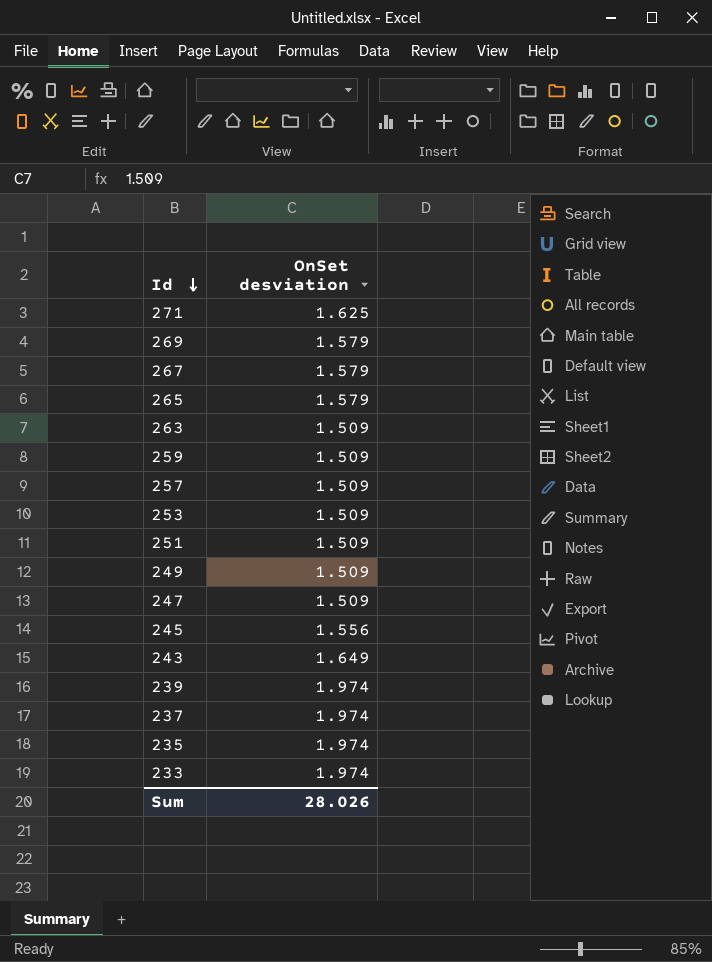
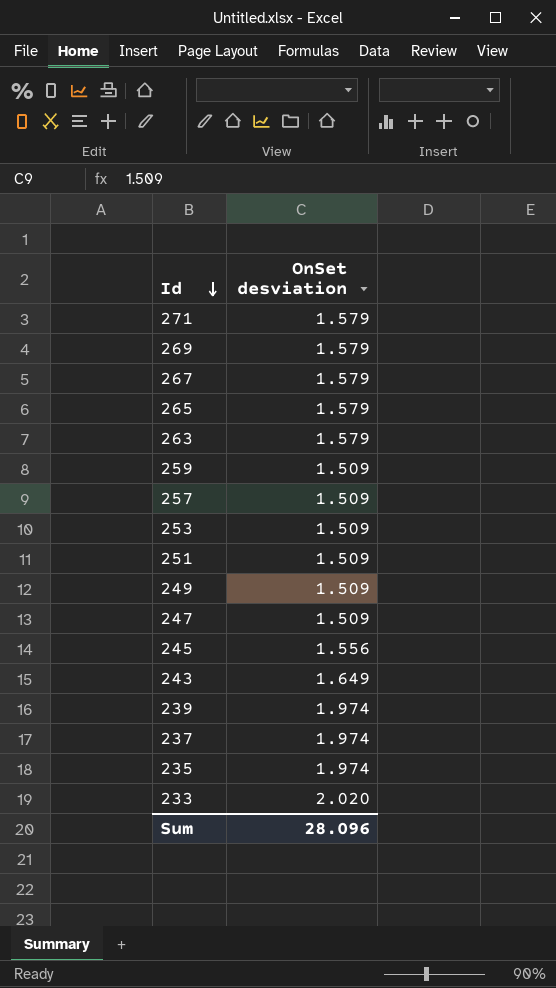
271 | OnSet desviation: 1.625 -> 1.579
263 | OnSet desviation: 1.509 -> 1.579
233 | OnSet desviation: 1.974 -> 2.020
Sum | OnSet desviation: 28.026 -> 28.096

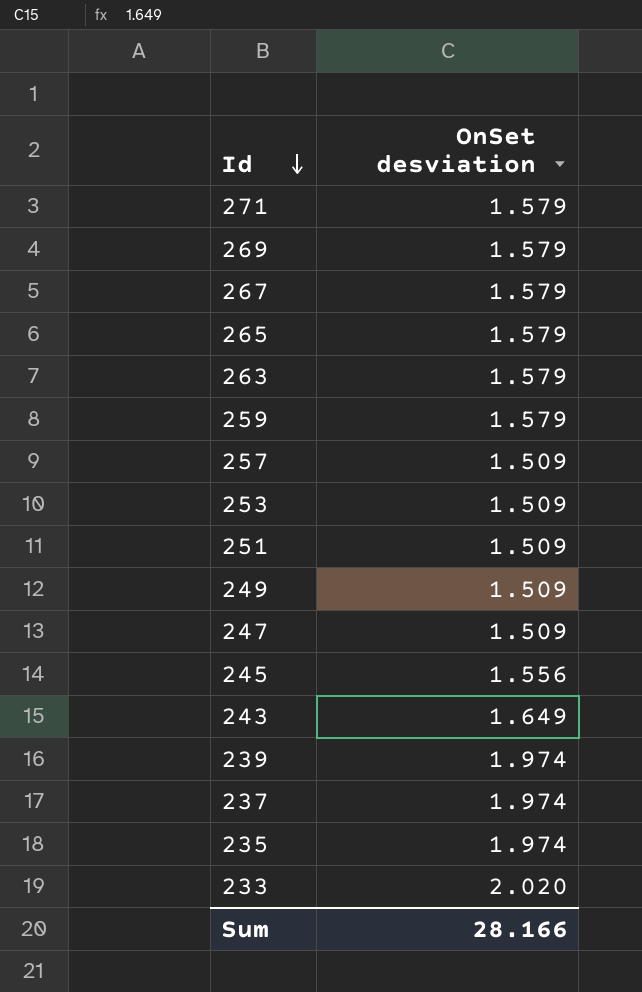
259 | OnSet desviation: 1.509 -> 1.579
Sum | OnSet desviation: 28.096 -> 28.166

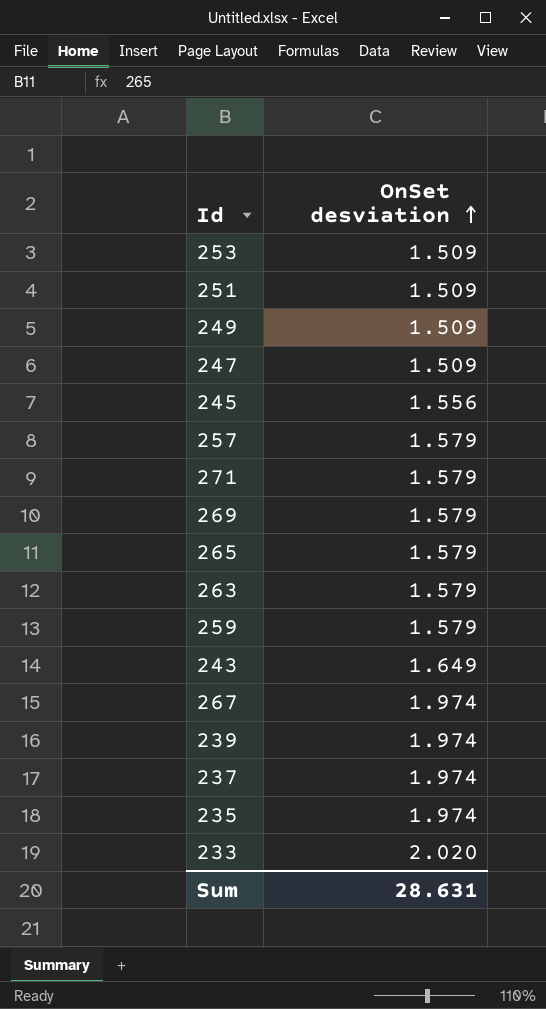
row order: Id descending -> OnSet desviation ascending
257 | OnSet desviation: 1.509 -> 1.579
267 | OnSet desviation: 1.579 -> 1.974
Sum | OnSet desviation: 28.166 -> 28.631

